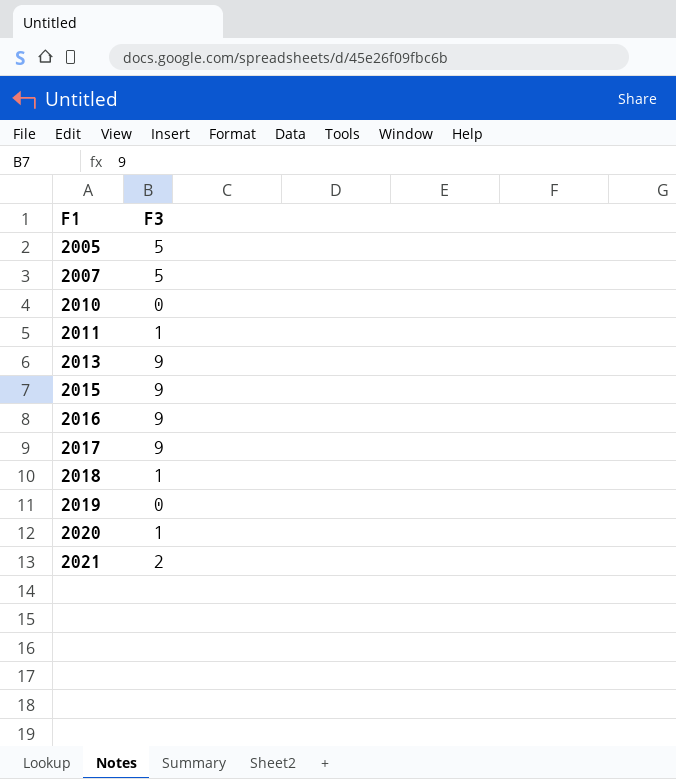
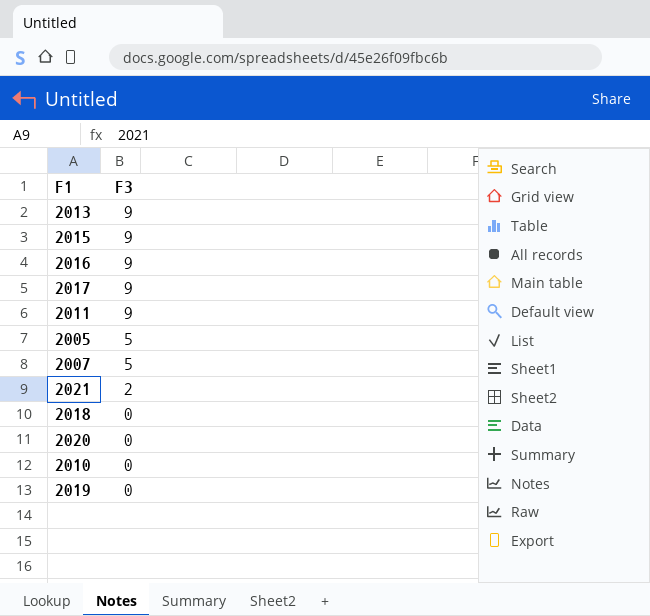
row order: F1 ascending -> F3 descending
2011 | F3: 1 -> 9
2018 | F3: 1 -> 0
2020 | F3: 1 -> 0

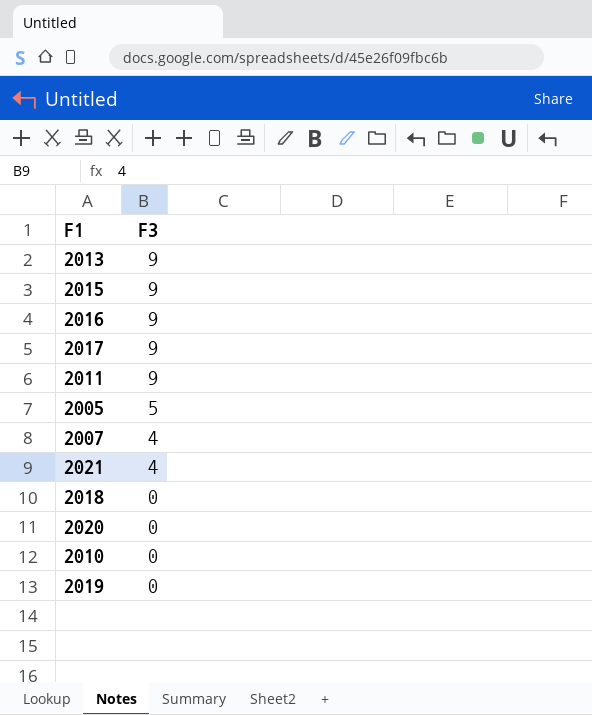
2007 | F3: 5 -> 4
2021 | F3: 2 -> 4

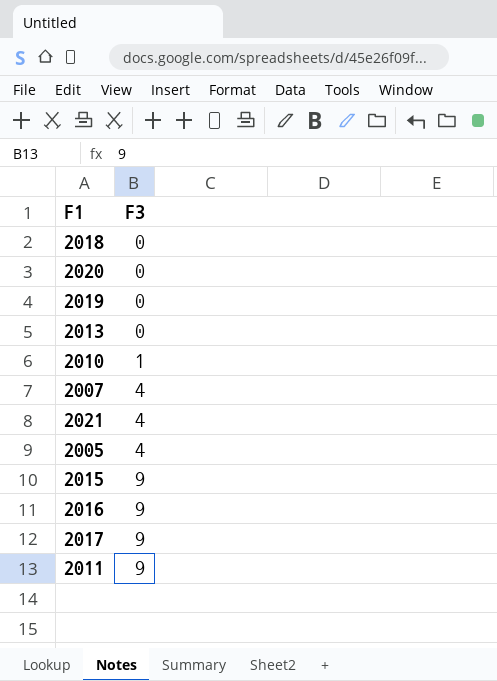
row order: F3 descending -> F3 ascending
2013 | F3: 9 -> 0
2010 | F3: 0 -> 1
2005 | F3: 5 -> 4

